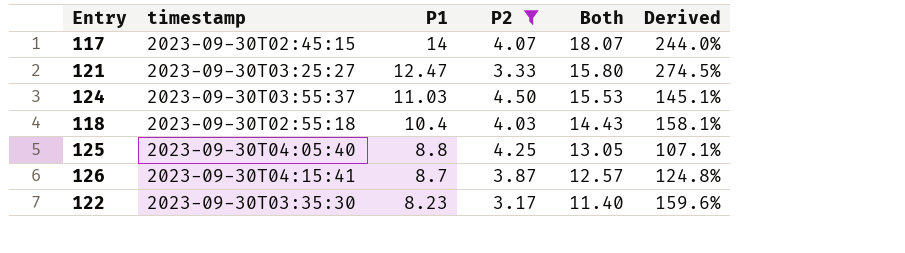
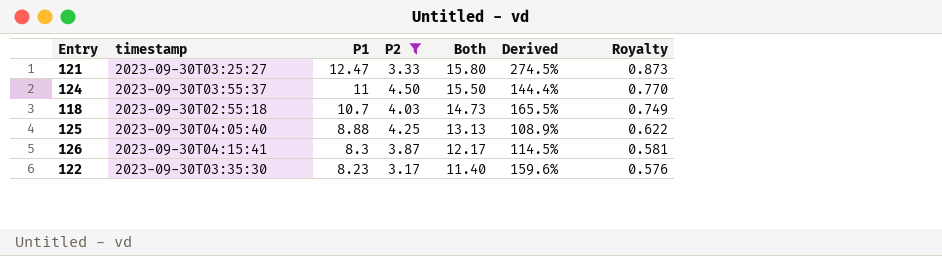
column Royalty | formula: none -> [P1] * 0.07
row 117: 2023-09-30T02:45:15 | 14 | 4.07 | 18.07 | 244.0% -> none
124 | P1: 11.03 -> 11
124 | Both: 15.53 -> 15.50
124 | Derived: 145.1% -> 144.4%
118 | P1: 10.4 -> 10.7
118 | Both: 14.43 -> 14.73
118 | Derived: 158.1% -> 165.5%
125 | P1: 8.8 -> 8.88
125 | Both: 13.05 -> 13.13
125 | Derived: 107.1% -> 108.9%
126 | P1: 8.7 -> 8.3
126 | Both: 12.57 -> 12.17
126 | Derived: 124.8% -> 114.5%

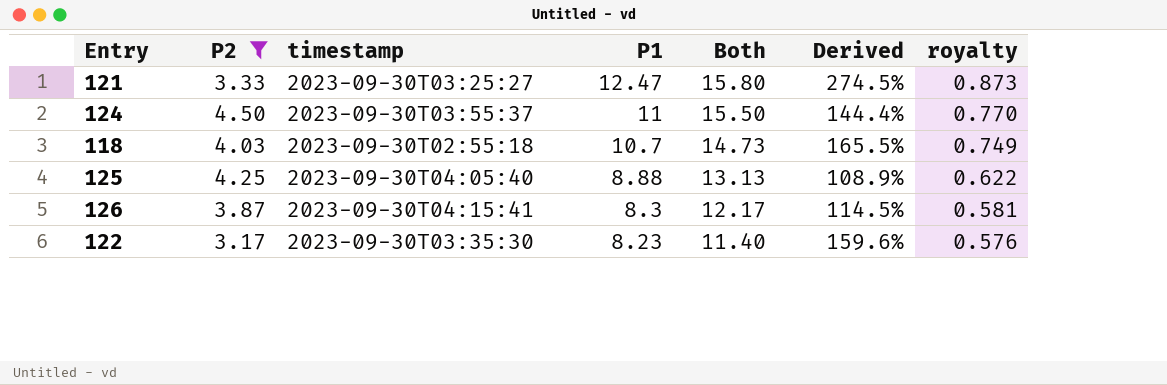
column P2 | position: 4 -> 2
column name: Royalty -> royalty

